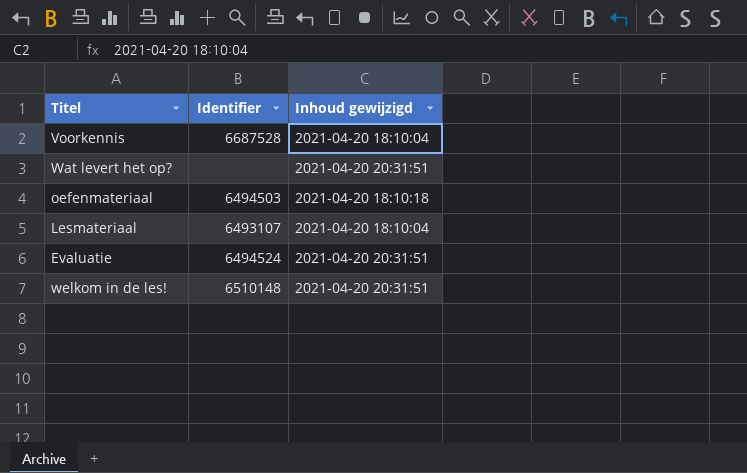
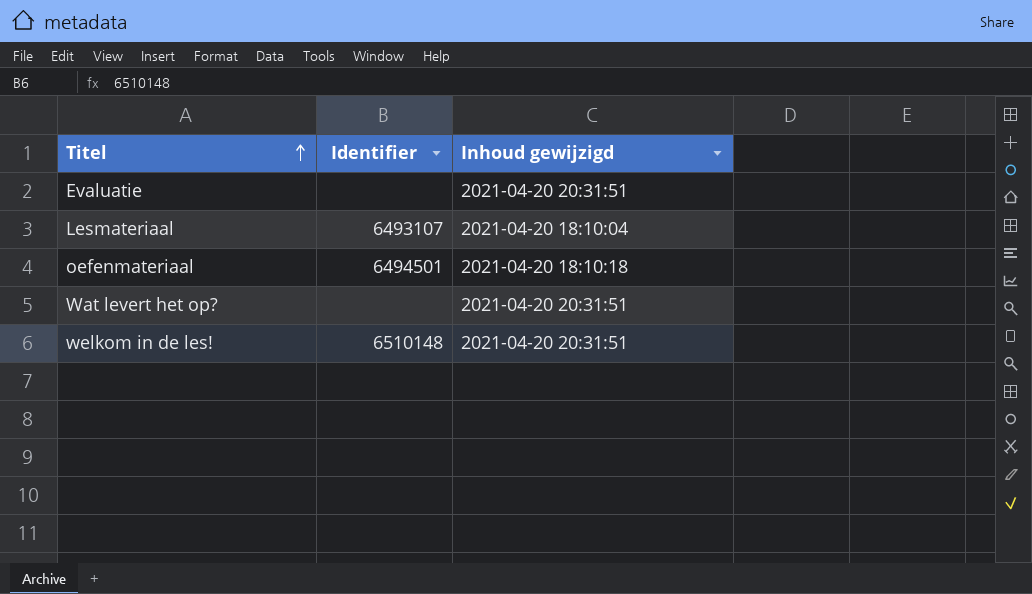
row order: none -> Titel ascending
row Voorkennis: 6687528 | 2021-04-20 18:10:04 -> none
Evaluatie | Identifier: 6494524 -> none
oefenmateriaal | Identifier: 6494503 -> 6494501

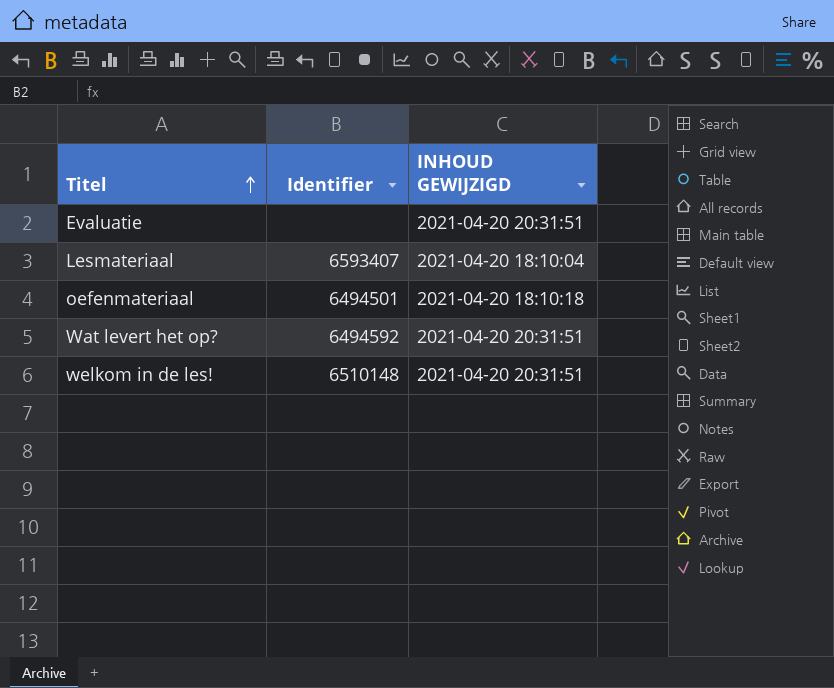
column name: Inhoud gewijzigd -> INHOUD GEWIJZIGD
Lesmateriaal | Identifier: 6493107 -> 6593407
Wat levert het op? | Identifier: none -> 6494592

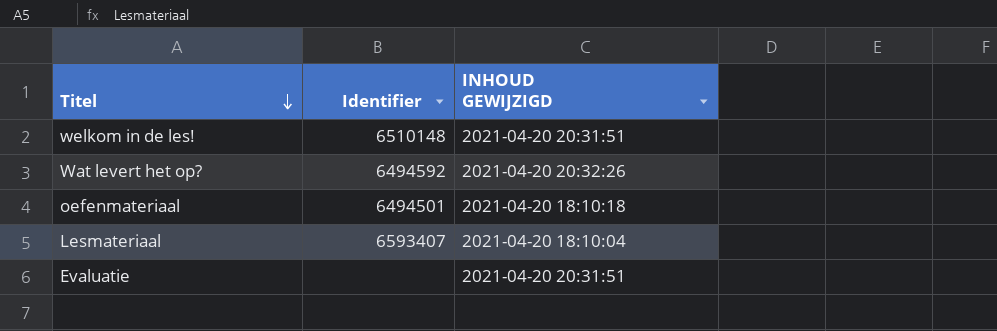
row order: Titel ascending -> Titel descending
Wat levert het op? | INHOUD GEWIJZIGD: 2021-04-20 20:31:51 -> 2021-04-20 20:32:26

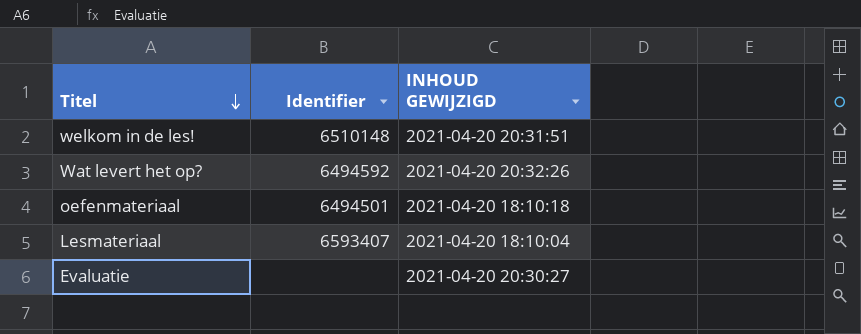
Evaluatie | INHOUD GEWIJZIGD: 2021-04-20 20:31:51 -> 2021-04-20 20:30:27

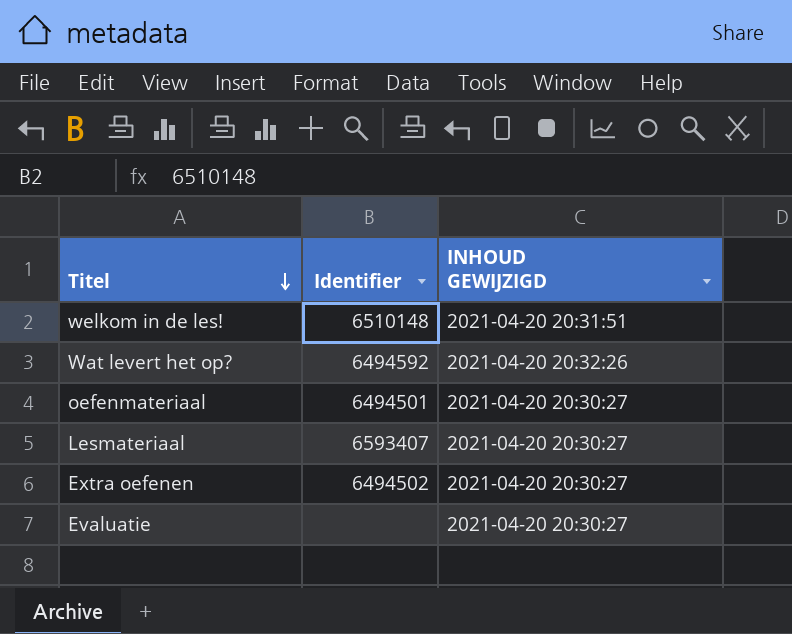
oefenmateriaal | INHOUD GEWIJZIGD: 2021-04-20 18:10:18 -> 2021-04-20 20:30:27
Lesmateriaal | INHOUD GEWIJZIGD: 2021-04-20 18:10:04 -> 2021-04-20 20:30:27
row Extra oefenen: none -> 6494502 | 2021-04-20 20:30:27

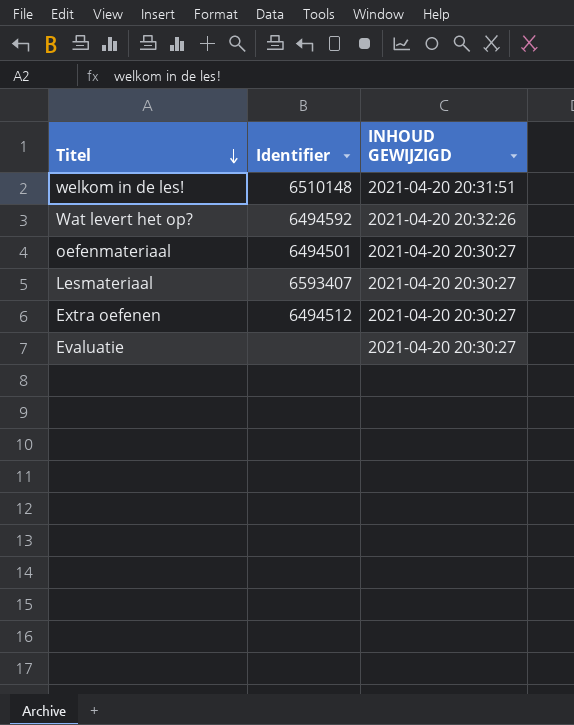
Extra oefenen | Identifier: 6494502 -> 6494512

